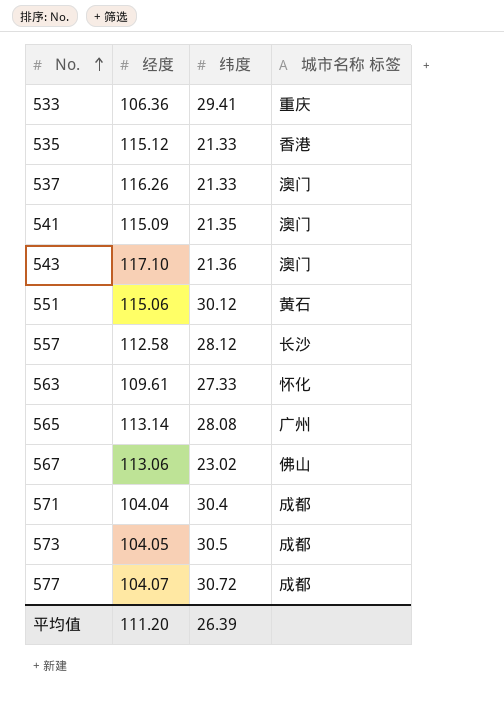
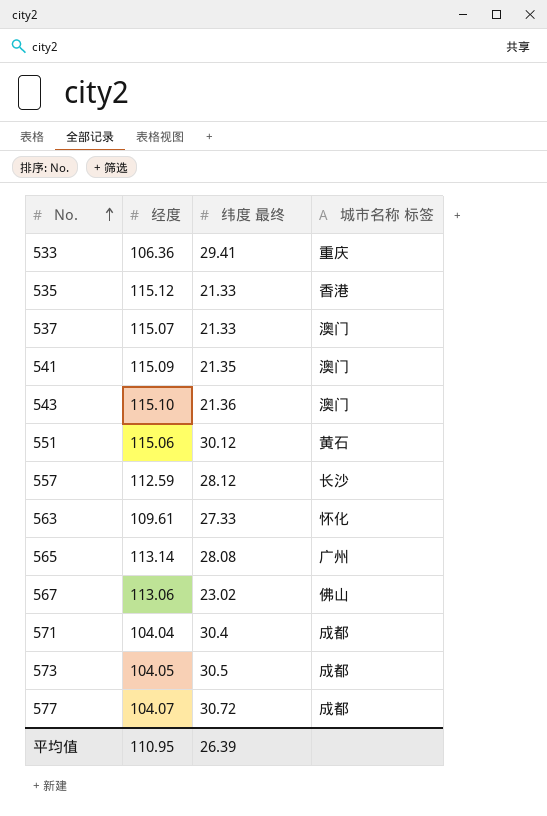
column name: 纬度 -> 纬度 最终
537 | 经度: 116.26 -> 115.07
543 | 经度: 117.10 -> 115.10
557 | 经度: 112.58 -> 112.59
平均值 | 经度: 111.20 -> 110.95

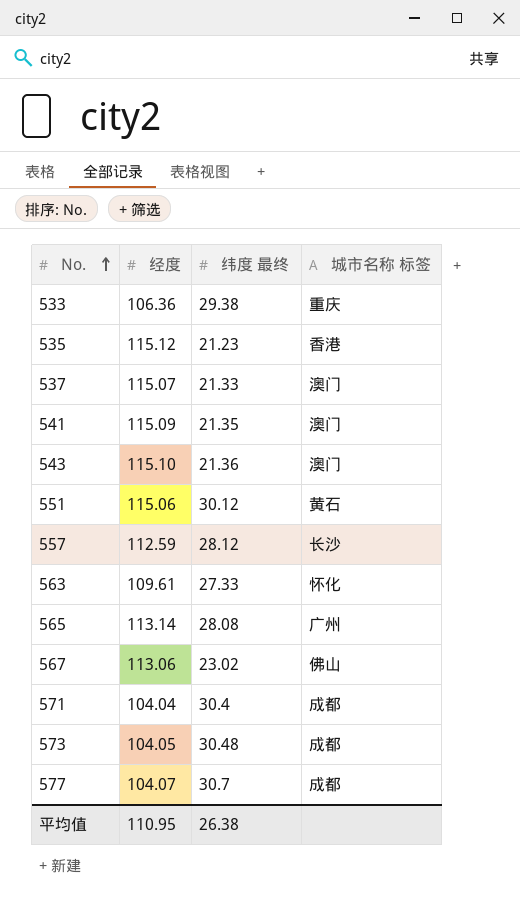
533 | 纬度 最终: 29.41 -> 29.38
535 | 纬度 最终: 21.33 -> 21.23
573 | 纬度 最终: 30.5 -> 30.48
577 | 纬度 最终: 30.72 -> 30.7
平均值 | 纬度 最终: 26.39 -> 26.38

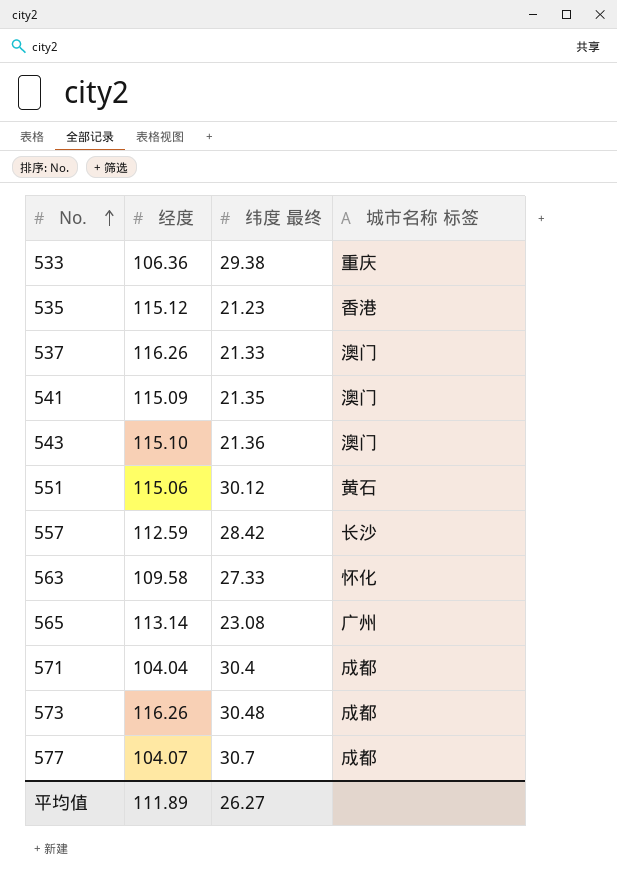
row 567: 113.06 | 23.02 | 佛山 -> none
537 | 经度: 115.07 -> 116.26
557 | 纬度 最终: 28.12 -> 28.42
563 | 经度: 109.61 -> 109.58
565 | 纬度 最终: 28.08 -> 23.08
573 | 经度: 104.05 -> 116.26
平均值 | 经度: 110.95 -> 111.89
平均值 | 纬度 最终: 26.38 -> 26.27

